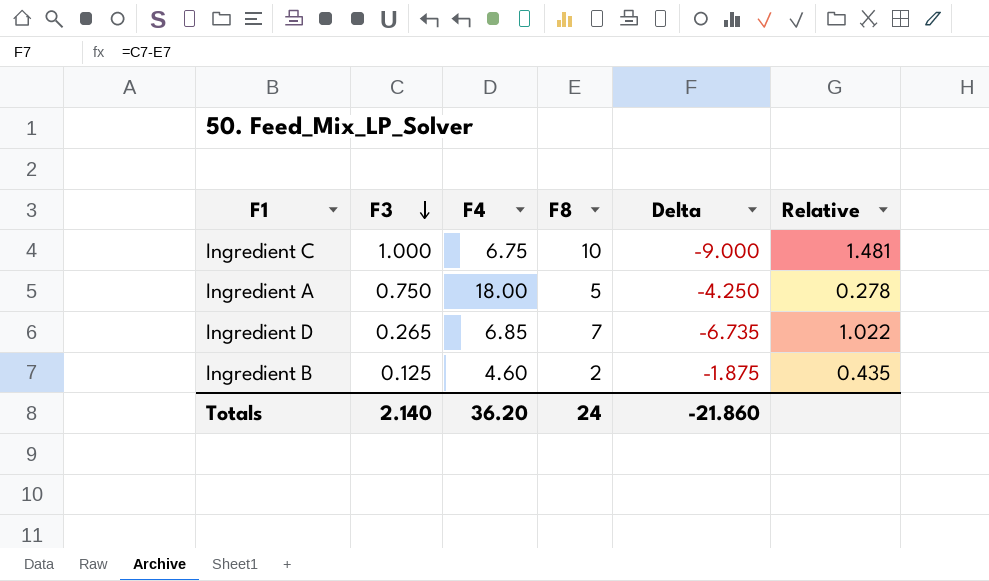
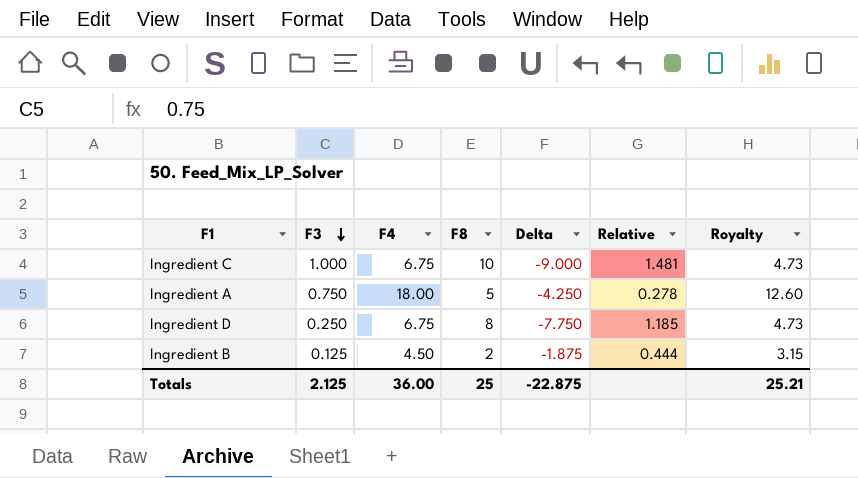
column Royalty | formula: none -> [F4] * 0.7
Ingredient D | F3: 0.265 -> 0.250
Ingredient D | F4: 6.85 -> 6.75
Ingredient D | F8: 7 -> 8
Ingredient D | Delta: -6.735 -> -7.750
Ingredient D | Relative: 1.022 -> 1.185
Ingredient B | F4: 4.60 -> 4.50
Ingredient B | Relative: 0.435 -> 0.444
Totals | F3: 2.140 -> 2.125
Totals | F4: 36.20 -> 36.00
Totals | F8: 24 -> 25
Totals | Delta: -21.860 -> -22.875

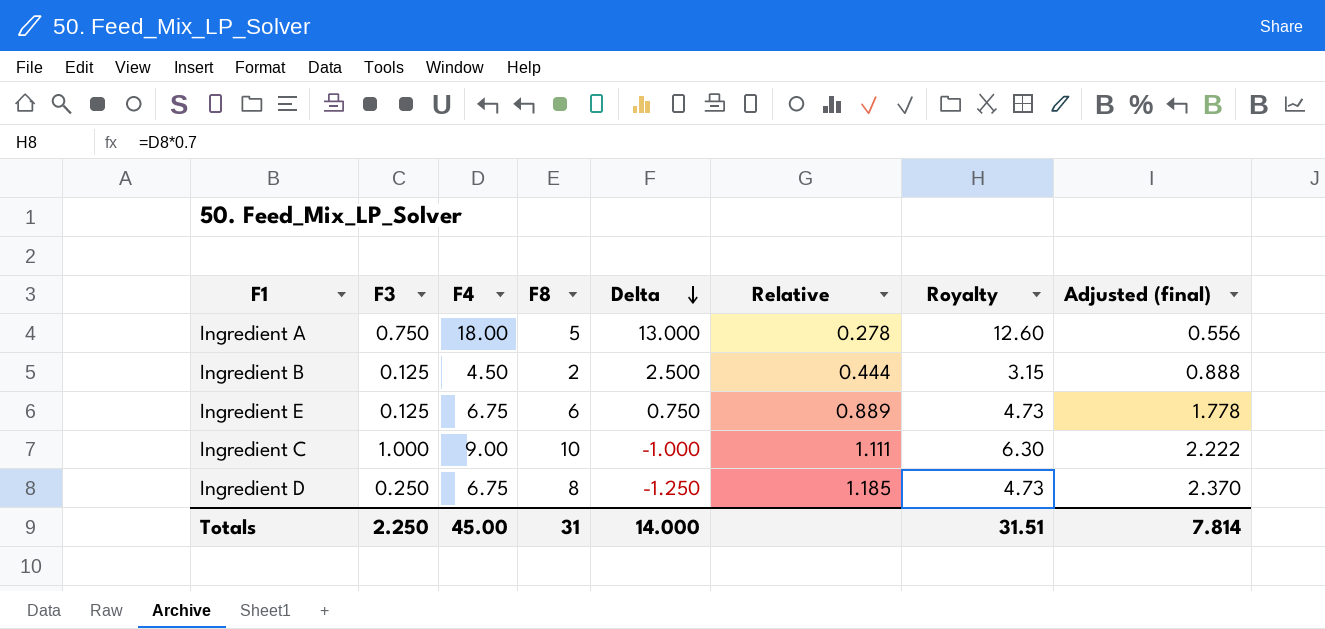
row order: F3 descending -> Delta descending
column Delta | formula: [F3] - [F8] -> [F4] - [F8]
column Adjusted (final) | formula: none -> [Relative] * 2
row Ingredient E: none -> 0.125 | 6.75 | 6 | 0.750 | 0.889 | 4.73 | 1.778
Ingredient C | F4: 6.75 -> 9.00
Ingredient C | Relative: 1.481 -> 1.111
Ingredient C | Royalty: 4.73 -> 6.30
Totals | F3: 2.125 -> 2.250
Totals | F4: 36.00 -> 45.00
Totals | F8: 25 -> 31
Totals | Delta: -22.875 -> 14.000
Totals | Royalty: 25.21 -> 31.51

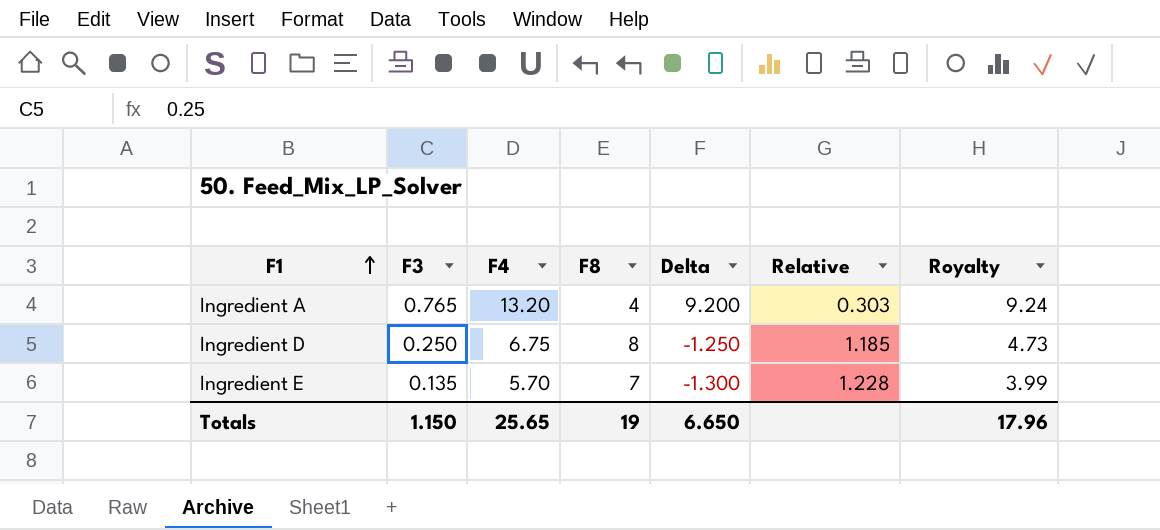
row order: Delta descending -> F1 ascending
column Adjusted (final) | formula: [Relative] * 2 -> none
row Ingredient B: 0.125 | 4.50 | 2 | 2.500 | 0.444 | 3.15 | 0.888 -> none
row Ingredient C: 1.000 | 9.00 | 10 | -1.000 | 1.111 | 6.30 | 2.222 -> none
Ingredient A | F3: 0.750 -> 0.765
Ingredient A | F4: 18.00 -> 13.20
Ingredient A | F8: 5 -> 4
Ingredient A | Delta: 13.000 -> 9.200
Ingredient A | Relative: 0.278 -> 0.303
Ingredient A | Royalty: 12.60 -> 9.24
Ingredient E | F3: 0.125 -> 0.135
Ingredient E | F4: 6.75 -> 5.70
Ingredient E | F8: 6 -> 7
Ingredient E | Delta: 0.750 -> -1.300
Ingredient E | Relative: 0.889 -> 1.228
Ingredient E | Royalty: 4.73 -> 3.99
Totals | F3: 2.250 -> 1.150
Totals | F4: 45.00 -> 25.65
Totals | F8: 31 -> 19
Totals | Delta: 14.000 -> 6.650
Totals | Royalty: 31.51 -> 17.96

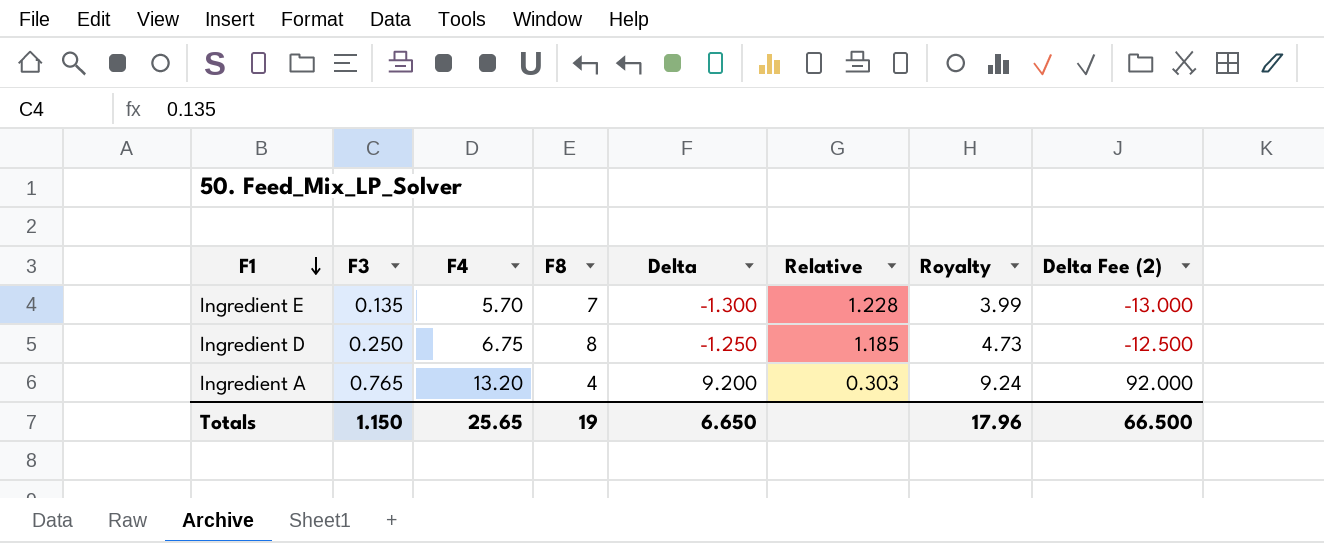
row order: F1 ascending -> F1 descending
column Delta Fee (2) | formula: none -> [Delta] * 10

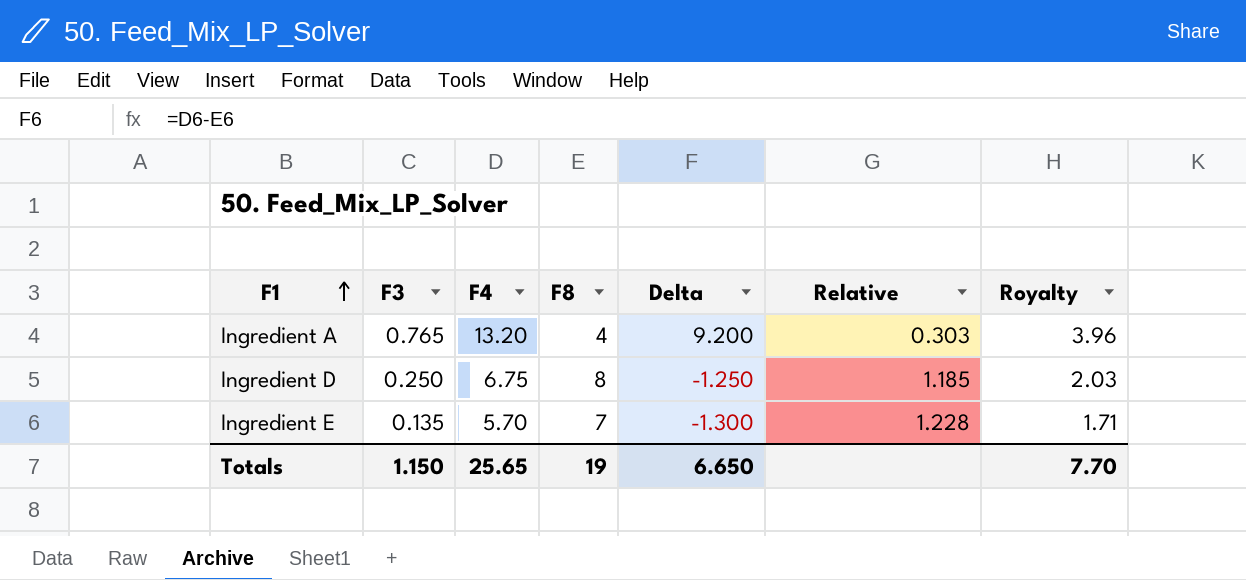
row order: F1 descending -> F1 ascending
column Delta Fee (2) | formula: [Delta] * 10 -> none
column Royalty | formula: [F4] * 0.7 -> [F4] * 0.3
Totals | Royalty: 17.96 -> 7.70

